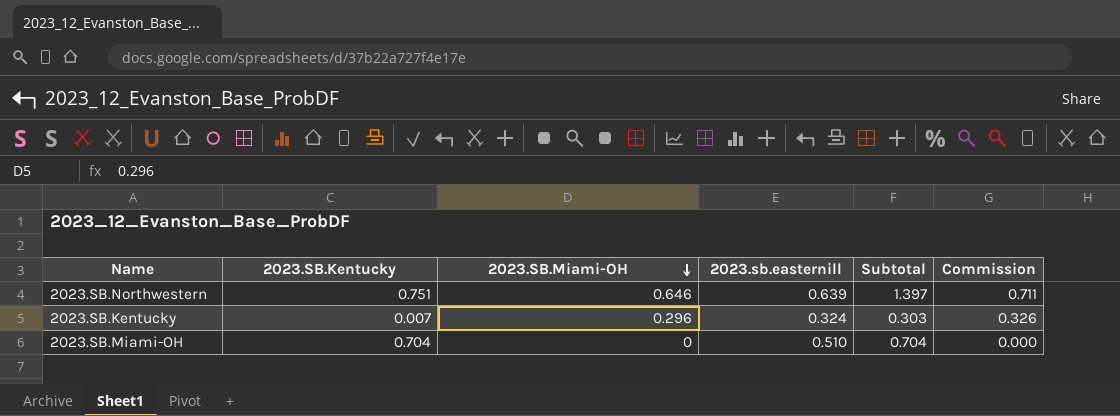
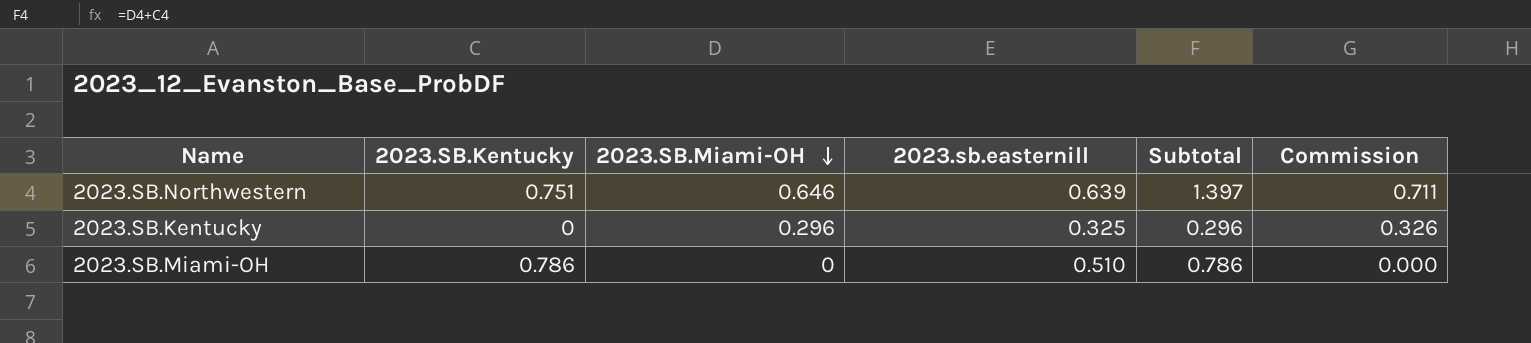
2023.SB.Kentucky | 2023.SB.Kentucky: 0.007 -> 0
2023.SB.Kentucky | 2023.sb.easternill: 0.324 -> 0.325
2023.SB.Kentucky | Subtotal: 0.303 -> 0.296
2023.SB.Miami-OH | 2023.SB.Kentucky: 0.704 -> 0.786
2023.SB.Miami-OH | Subtotal: 0.704 -> 0.786

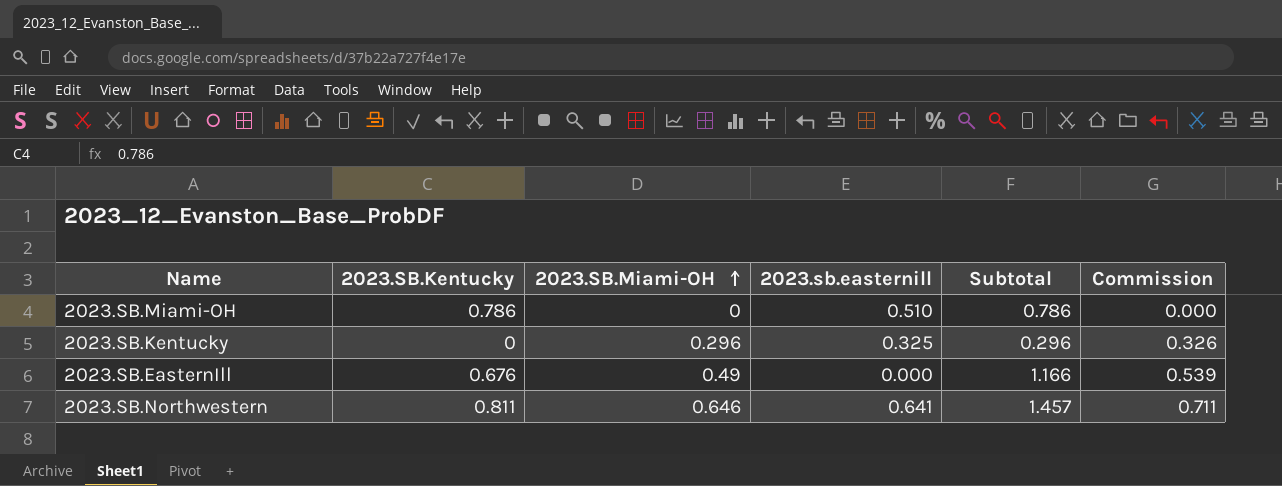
row order: 2023.SB.Miami-OH descending -> 2023.SB.Miami-OH ascending
row 2023.SB.EasternIll: none -> 0.676 | 0.49 | 0.000 | 1.166 | 0.539
2023.SB.Northwestern | 2023.SB.Kentucky: 0.751 -> 0.811
2023.SB.Northwestern | 2023.sb.easternill: 0.639 -> 0.641
2023.SB.Northwestern | Subtotal: 1.397 -> 1.457

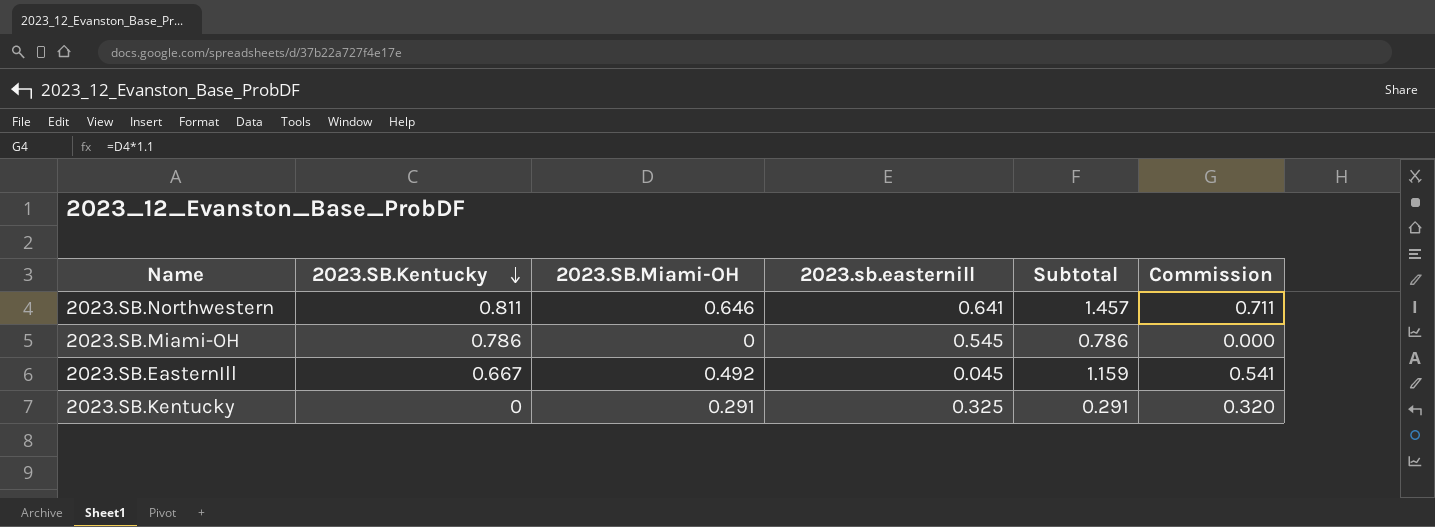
row order: 2023.SB.Miami-OH ascending -> 2023.SB.Kentucky descending
2023.SB.Miami-OH | 2023.sb.easternill: 0.510 -> 0.545
2023.SB.EasternIll | 2023.SB.Kentucky: 0.676 -> 0.667
2023.SB.EasternIll | 2023.SB.Miami-OH: 0.49 -> 0.492
2023.SB.EasternIll | 2023.sb.easternill: 0.000 -> 0.045
2023.SB.EasternIll | Subtotal: 1.166 -> 1.159
2023.SB.EasternIll | Commission: 0.539 -> 0.541
2023.SB.Kentucky | 2023.SB.Miami-OH: 0.296 -> 0.291
2023.SB.Kentucky | Subtotal: 0.296 -> 0.291
2023.SB.Kentucky | Commission: 0.326 -> 0.320

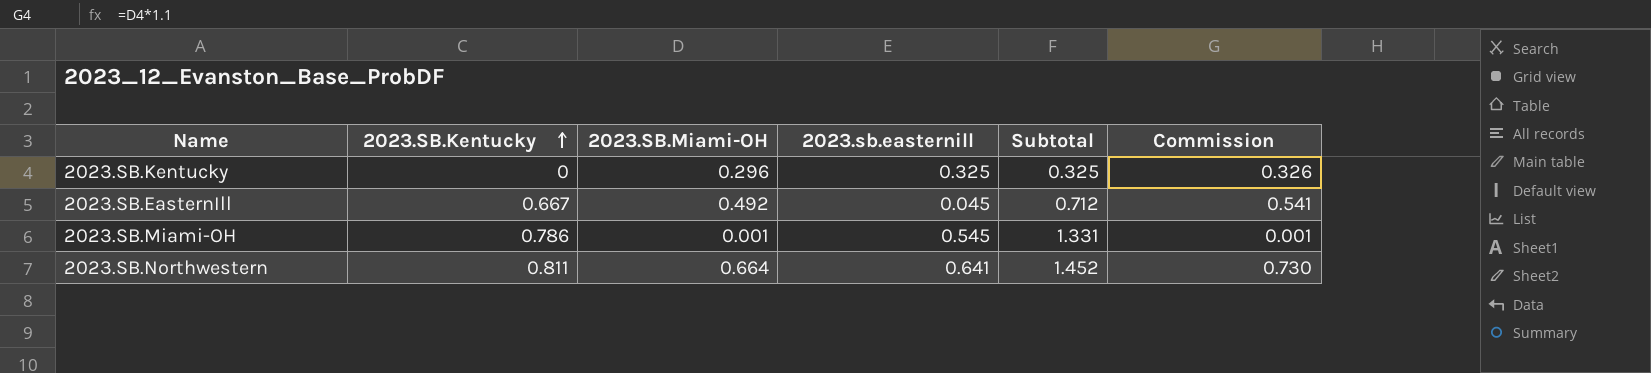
row order: 2023.SB.Kentucky descending -> 2023.SB.Kentucky ascending
column Subtotal | formula: [2023.SB.Kentucky] + [2023.SB.Miami-OH] -> [2023.SB.Kentucky] + [2023.sb.easternill]
2023.SB.Kentucky | 2023.SB.Miami-OH: 0.291 -> 0.296
2023.SB.Kentucky | Commission: 0.320 -> 0.326
2023.SB.Miami-OH | 2023.SB.Miami-OH: 0 -> 0.001
2023.SB.Miami-OH | Commission: 0.000 -> 0.001
2023.SB.Northwestern | 2023.SB.Miami-OH: 0.646 -> 0.664
2023.SB.Northwestern | Commission: 0.711 -> 0.730

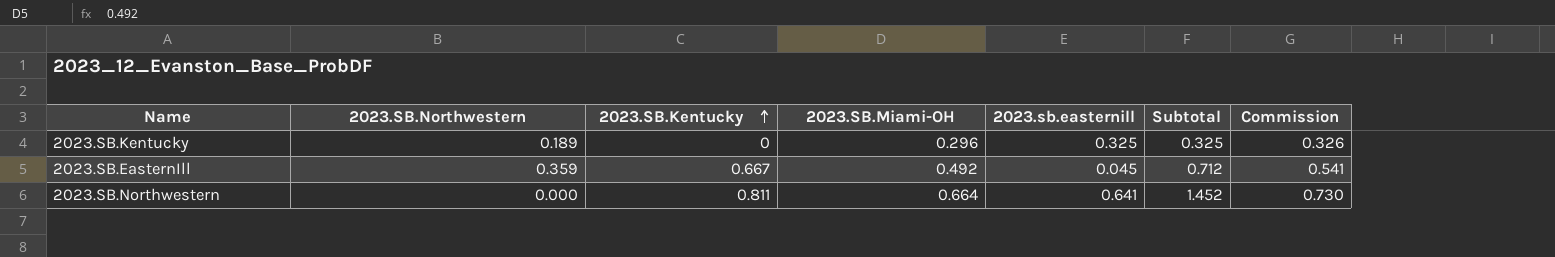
column 2023.SB.Northwestern | position: none -> 2
row 2023.SB.Miami-OH: 0.786 | 0.001 | 0.545 | 1.331 | 0.001 -> none

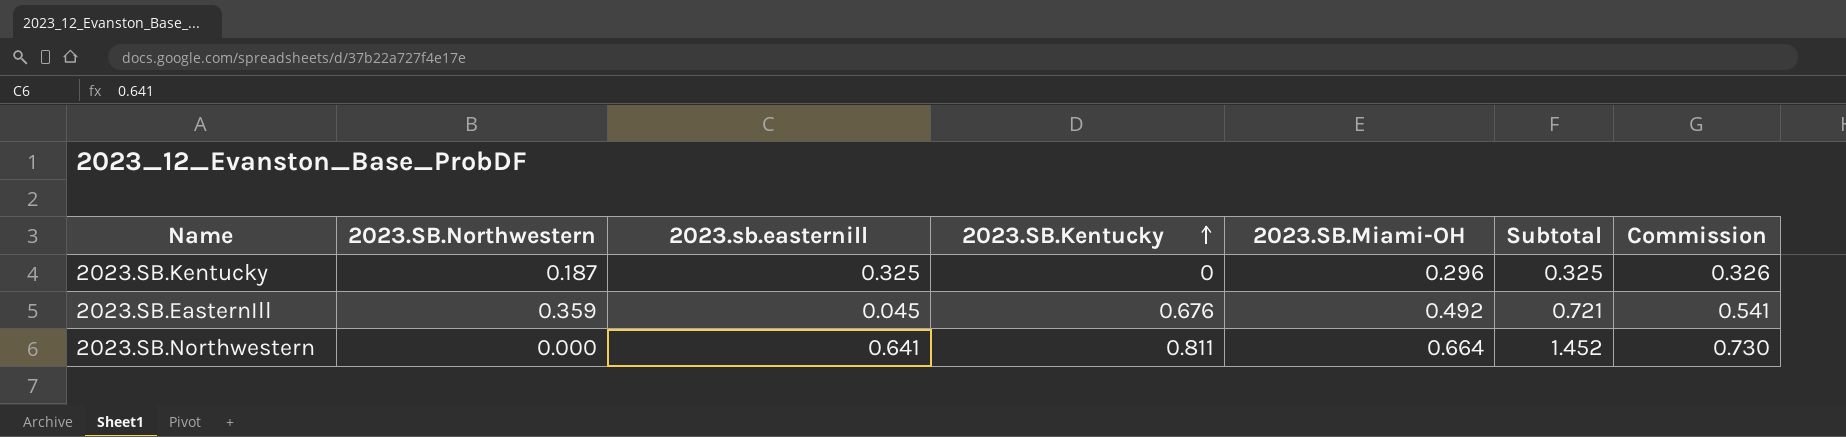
column 2023.sb.easternill | position: 5 -> 3
2023.SB.Kentucky | 2023.SB.Northwestern: 0.189 -> 0.187
2023.SB.EasternIll | 2023.SB.Kentucky: 0.667 -> 0.676
2023.SB.EasternIll | Subtotal: 0.712 -> 0.721

